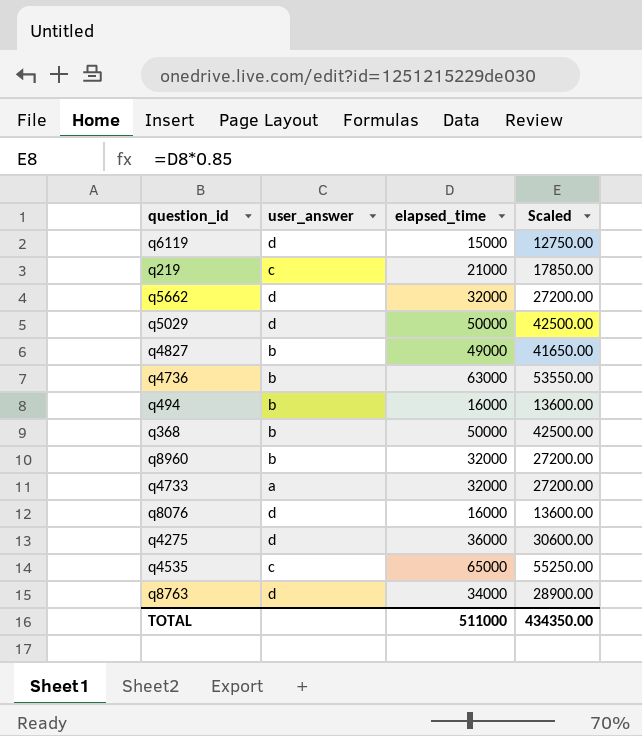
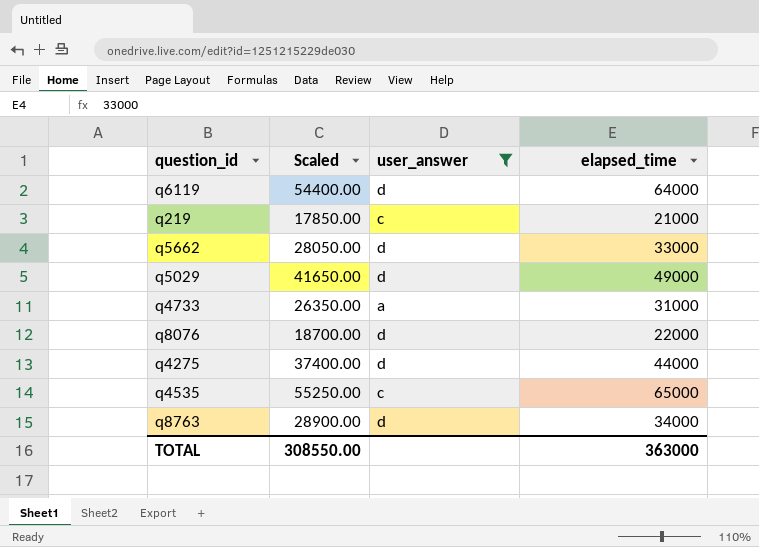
filter: none -> user_answer != b
column Scaled | position: 4 -> 2
q6119 | Scaled: 12750.00 -> 54400.00
q6119 | elapsed_time: 15000 -> 64000
q5662 | Scaled: 27200.00 -> 28050.00
q5662 | elapsed_time: 32000 -> 33000
q5029 | Scaled: 42500.00 -> 41650.00
q5029 | elapsed_time: 50000 -> 49000
q4733 | Scaled: 27200.00 -> 26350.00
q4733 | elapsed_time: 32000 -> 31000
q8076 | Scaled: 13600.00 -> 18700.00
q8076 | elapsed_time: 16000 -> 22000
q4275 | Scaled: 30600.00 -> 37400.00
q4275 | elapsed_time: 36000 -> 44000
TOTAL | Scaled: 434350.00 -> 308550.00
TOTAL | elapsed_time: 511000 -> 363000

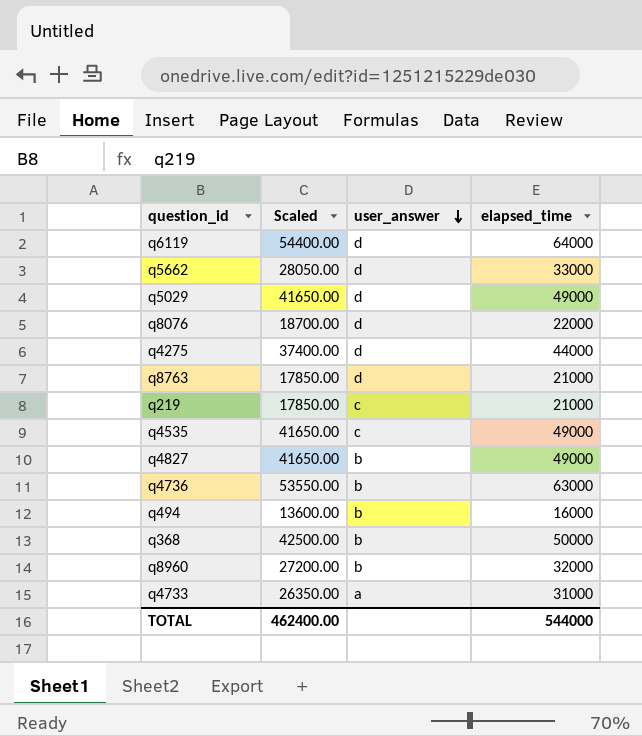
filter: user_answer != b -> none
row order: none -> user_answer descending
q8763 | Scaled: 28900.00 -> 17850.00
q8763 | elapsed_time: 34000 -> 21000
q4535 | Scaled: 55250.00 -> 41650.00
q4535 | elapsed_time: 65000 -> 49000
TOTAL | Scaled: 308550.00 -> 462400.00
TOTAL | elapsed_time: 363000 -> 544000

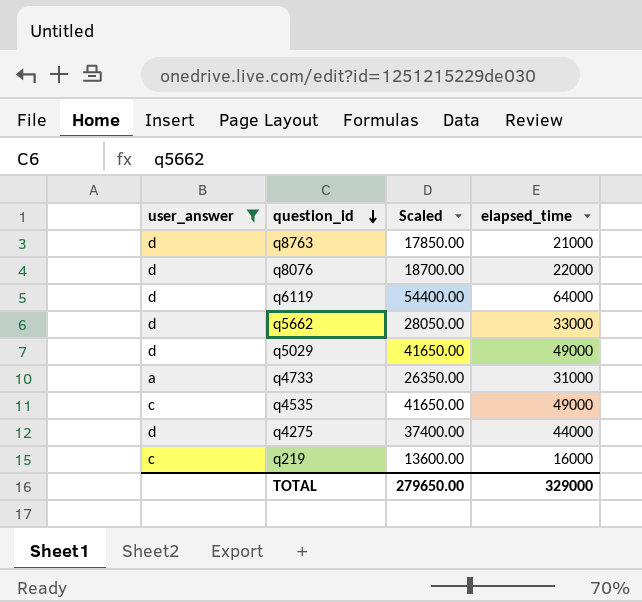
filter: none -> user_answer != b
row order: user_answer descending -> question_id descending
column user_answer | position: 3 -> 1
q219 | Scaled: 17850.00 -> 13600.00
q219 | elapsed_time: 21000 -> 16000
TOTAL | Scaled: 462400.00 -> 279650.00
TOTAL | elapsed_time: 544000 -> 329000

